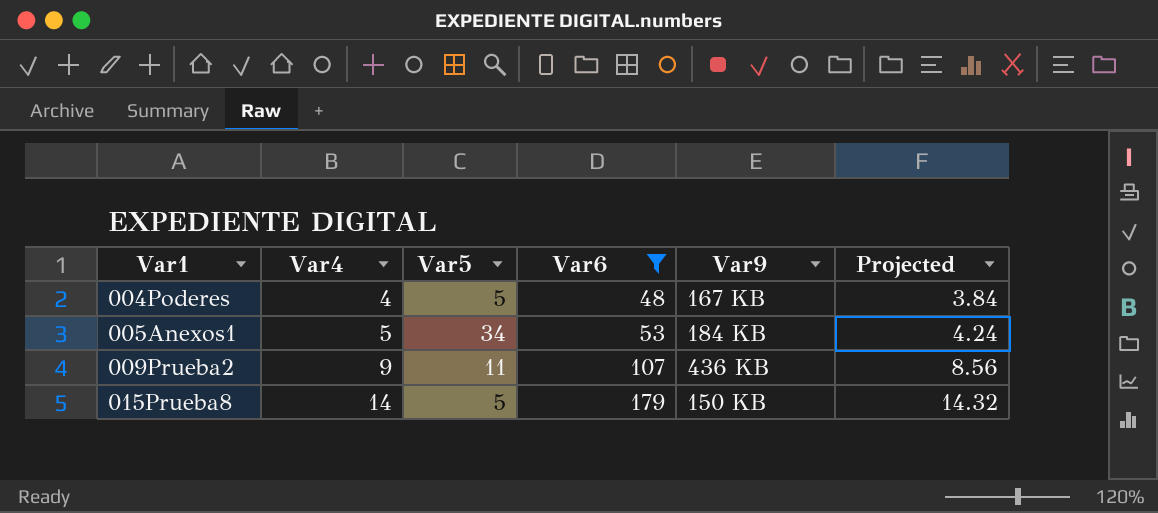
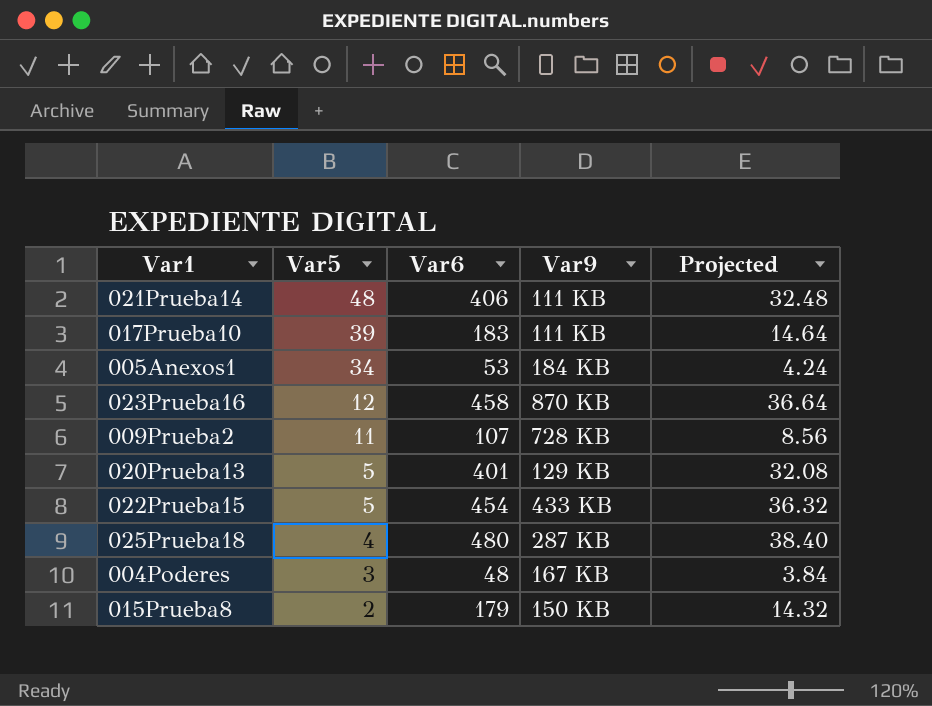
filter: Var6 <= 179 -> none
row order: Var1 ascending -> Var5 descending
column Var4 | position: 2 -> none
009Prueba2 | Var9: 436 KB -> 728 KB
004Poderes | Var5: 5 -> 3
015Prueba8 | Var5: 5 -> 2

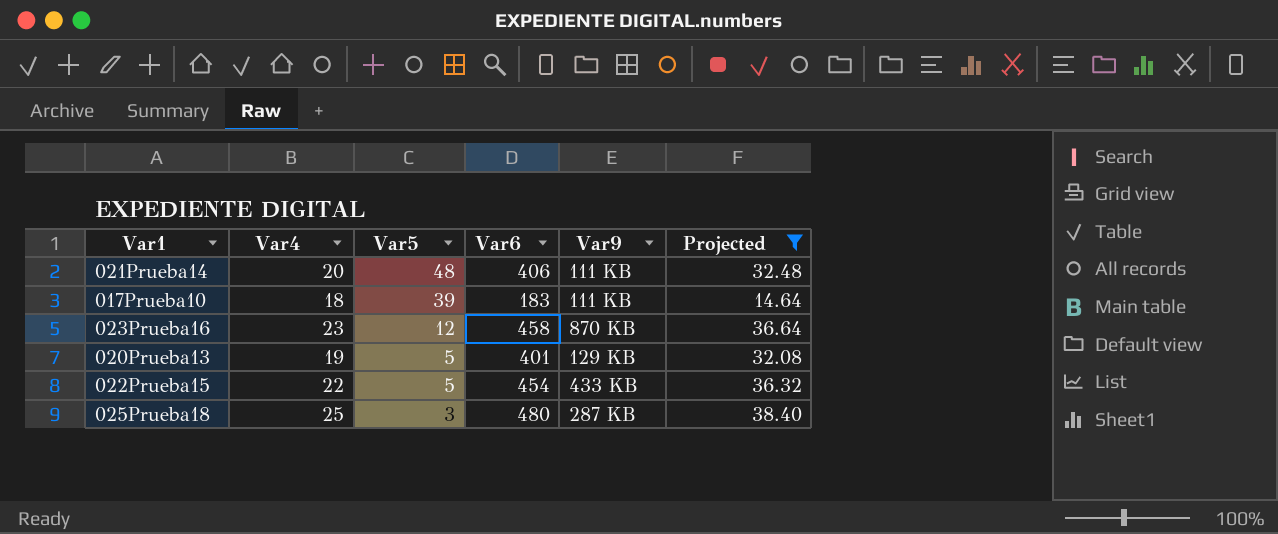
filter: none -> Projected >= 14.64
column Var4 | position: none -> 2
025Prueba18 | Var5: 4 -> 3

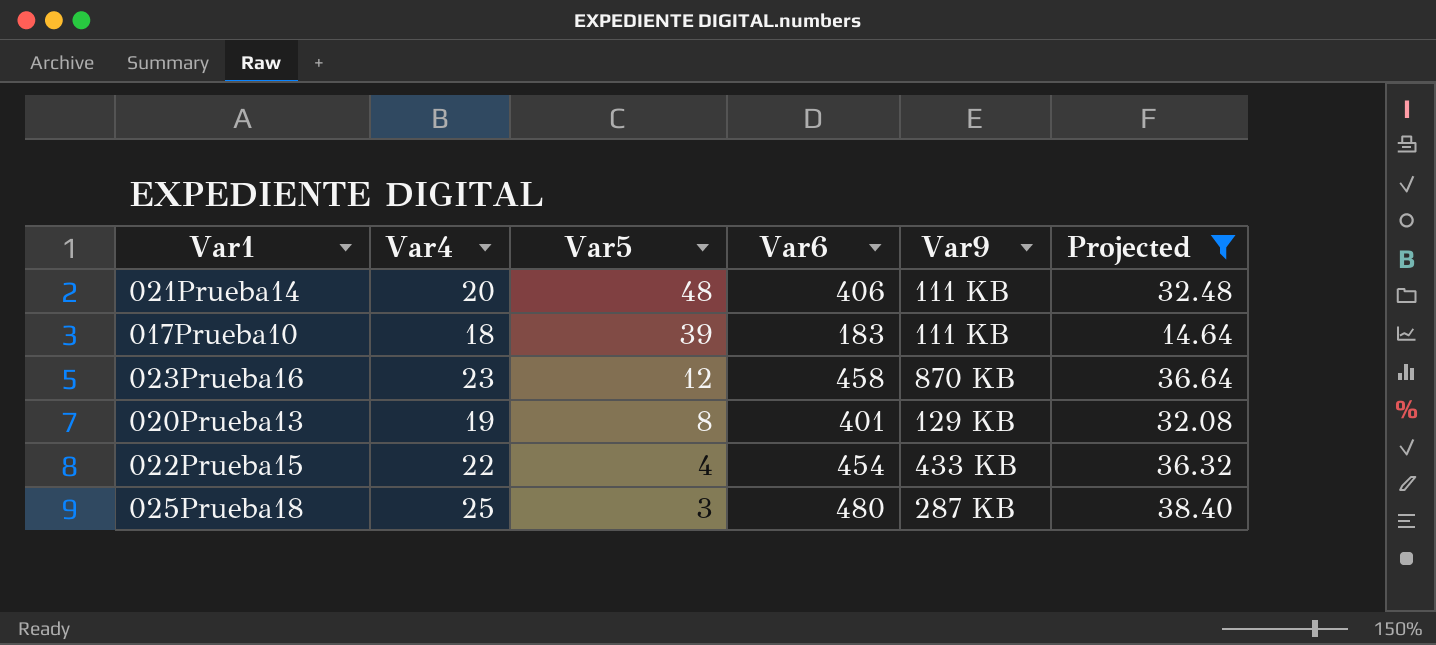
020Prueba13 | Var5: 5 -> 8
022Prueba15 | Var5: 5 -> 4

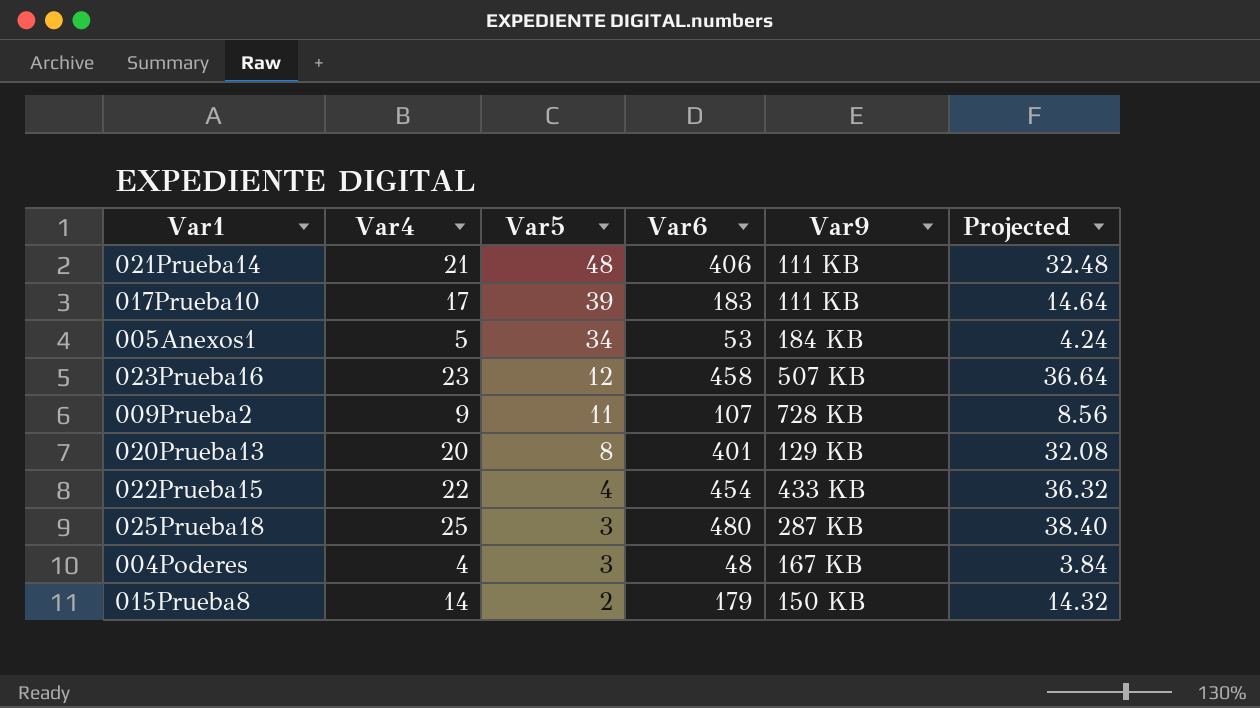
filter: Projected >= 14.64 -> none
021Prueba14 | Var4: 20 -> 21
017Prueba10 | Var4: 18 -> 17
023Prueba16 | Var9: 870 KB -> 507 KB
020Prueba13 | Var4: 19 -> 20

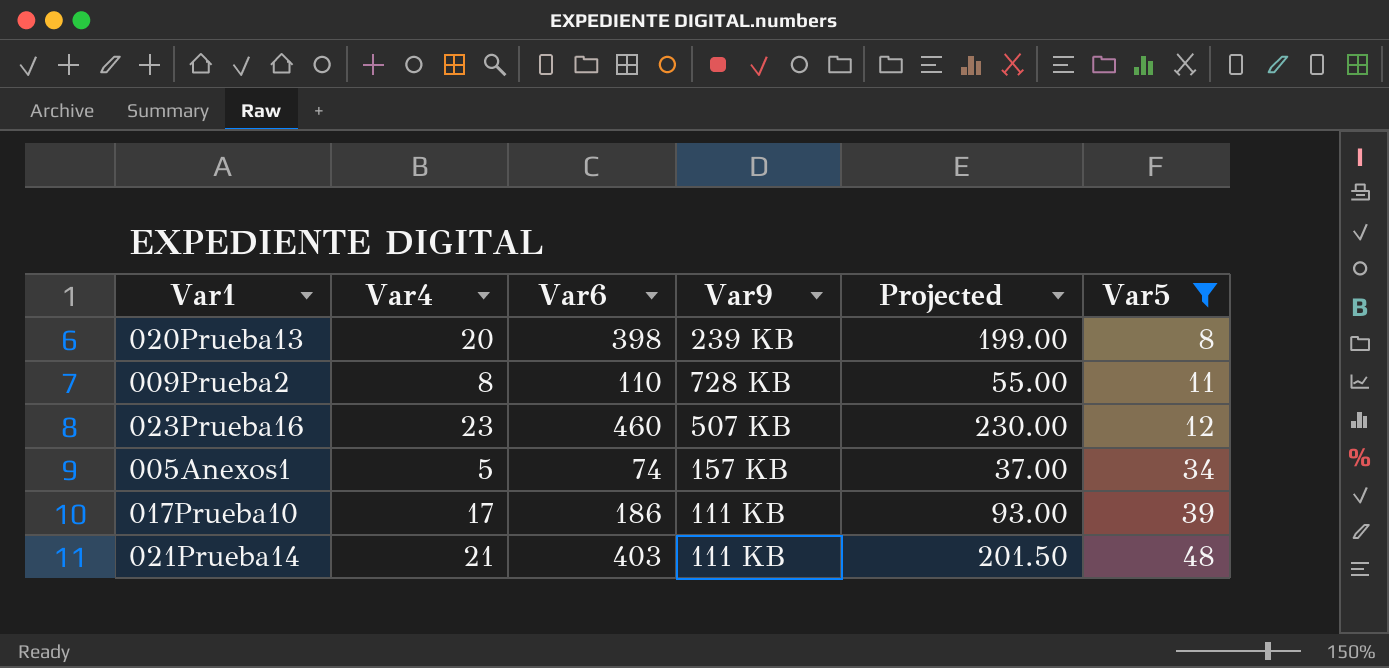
filter: none -> Var5 >= 8
row order: Var5 descending -> Var5 ascending
column Projected | formula: [Var6] * 0.08 -> [Var6] * 0.5
column Var5 | position: 3 -> 6
020Prueba13 | Var6: 401 -> 398
020Prueba13 | Var9: 129 KB -> 239 KB
009Prueba2 | Var4: 9 -> 8
009Prueba2 | Var6: 107 -> 110
023Prueba16 | Var6: 458 -> 460
005Anexos1 | Var6: 53 -> 74
005Anexos1 | Var9: 184 KB -> 157 KB
017Prueba10 | Var6: 183 -> 186
021Prueba14 | Var6: 406 -> 403

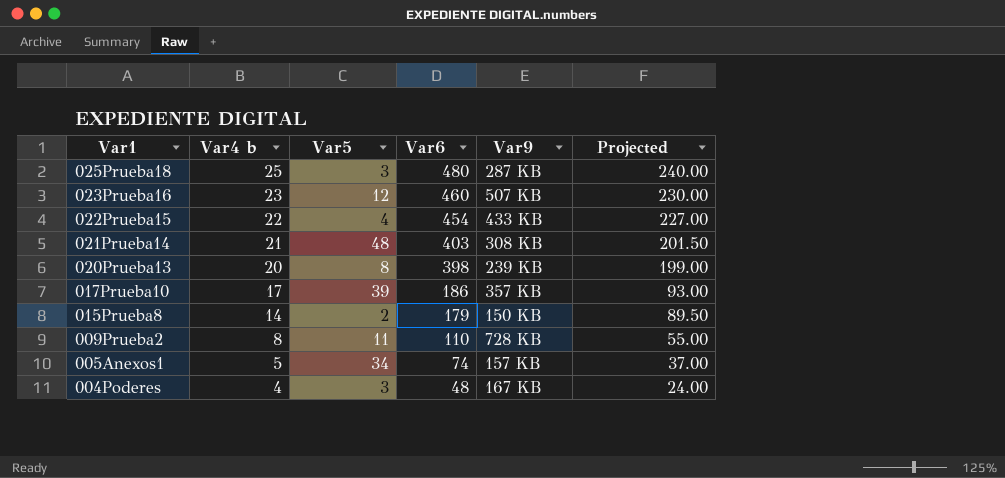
filter: Var5 >= 8 -> none
row order: Var5 ascending -> Var1 descending
column name: Var4 -> Var4 b
column Var5 | position: 6 -> 3
021Prueba14 | Var9: 111 KB -> 308 KB
017Prueba10 | Var9: 111 KB -> 357 KB

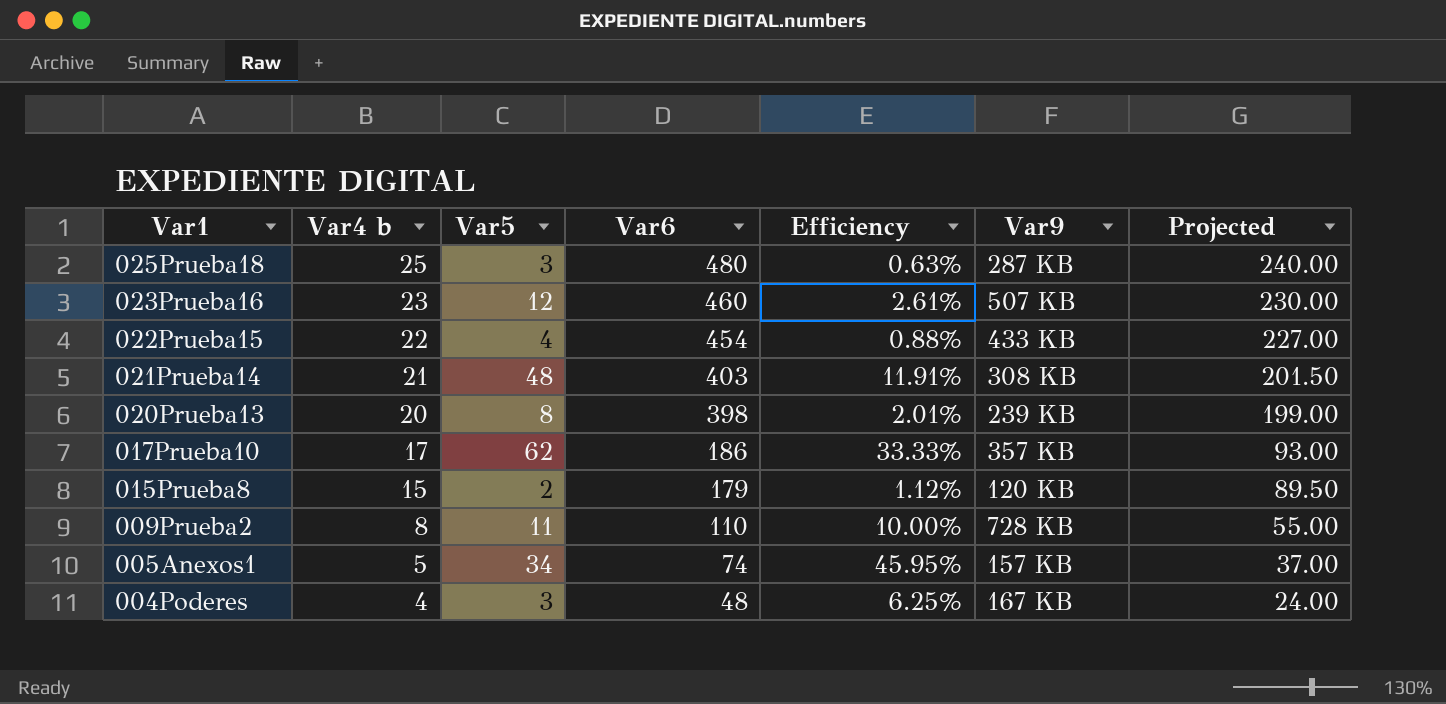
column Efficiency | formula: none -> [Var5] / [Var6]
017Prueba10 | Var5: 39 -> 62
015Prueba8 | Var4 b: 14 -> 15
015Prueba8 | Var9: 150 KB -> 120 KB

